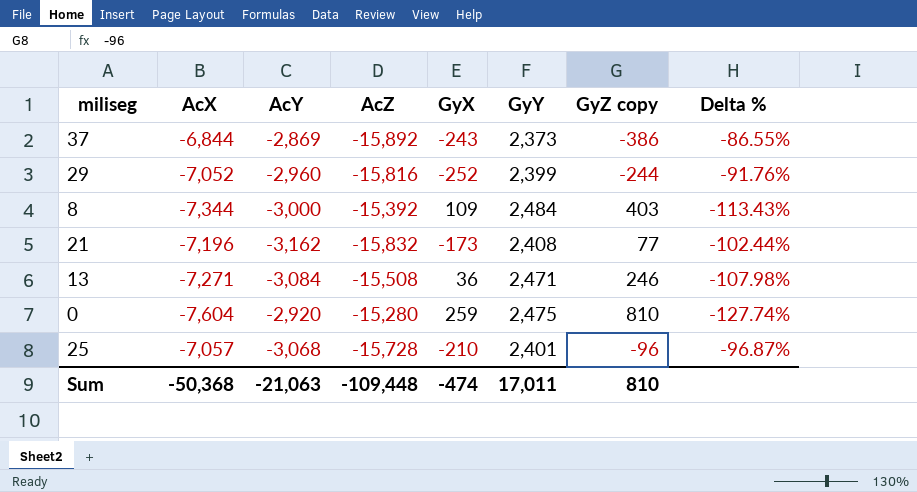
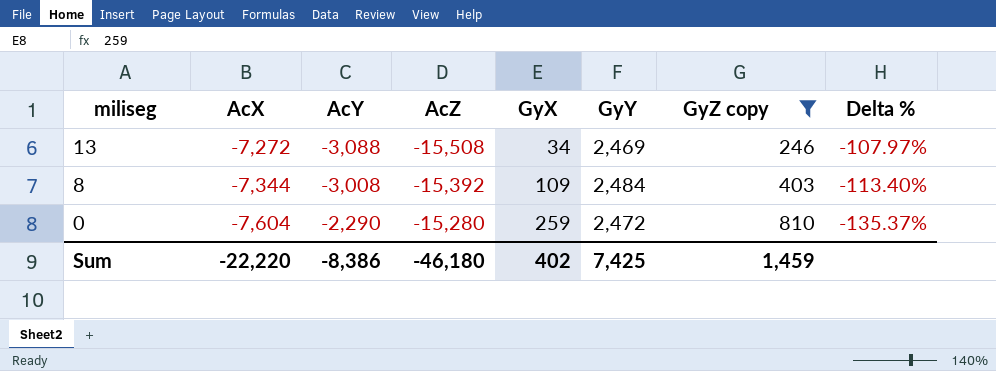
filter: none -> GyZ copy >= 246
row order: none -> miliseg descending
13 | AcX: -7,271 -> -7,272
13 | AcY: -3,084 -> -3,088
13 | GyX: 36 -> 34
13 | GyY: 2,471 -> 2,469
13 | Delta %: -107.98% -> -107.97%
8 | AcY: -3,000 -> -3,008
8 | Delta %: -113.43% -> -113.40%
0 | AcY: -2,920 -> -2,290
0 | GyY: 2,475 -> 2,472
0 | Delta %: -127.74% -> -135.37%
Sum | AcX: -50,368 -> -22,220
Sum | AcY: -21,063 -> -8,386
Sum | AcZ: -109,448 -> -46,180
Sum | GyX: -474 -> 402
Sum | GyY: 17,011 -> 7,425
Sum | GyZ copy: 810 -> 1,459

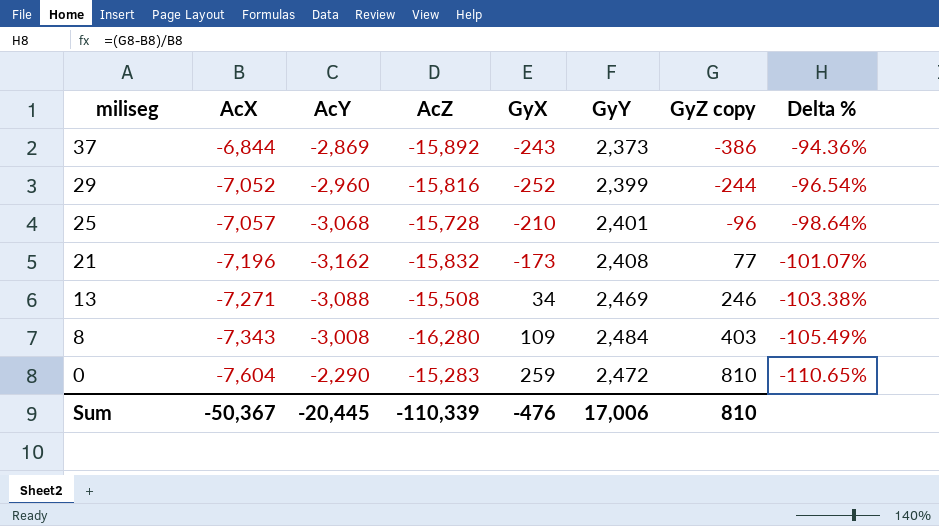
filter: GyZ copy >= 246 -> none
column Delta % | formula: ([GyZ copy] - [AcY]) / [AcY] -> ([GyZ copy] - [AcX]) / [AcX]
13 | AcX: -7,272 -> -7,271
8 | AcX: -7,344 -> -7,343
8 | AcZ: -15,392 -> -16,280
0 | AcZ: -15,280 -> -15,283
Sum | AcX: -22,220 -> -50,367
Sum | AcY: -8,386 -> -20,445
Sum | AcZ: -46,180 -> -110,339
Sum | GyX: 402 -> -476
Sum | GyY: 7,425 -> 17,006
Sum | GyZ copy: 1,459 -> 810

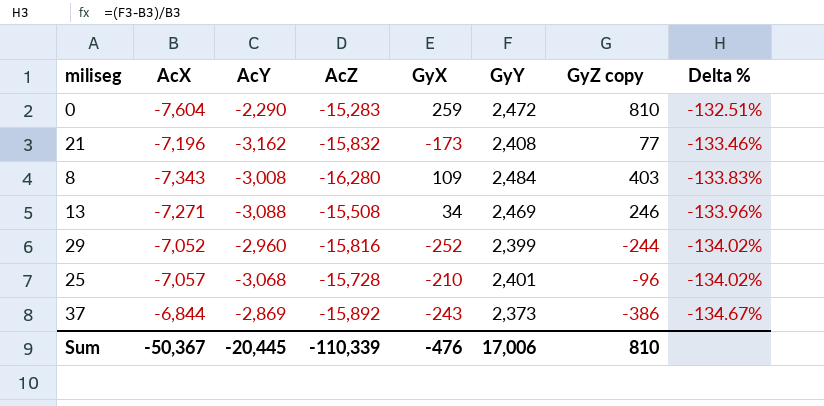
row order: miliseg descending -> Delta % descending
column Delta % | formula: ([GyZ copy] - [AcX]) / [AcX] -> ([GyY] - [AcX]) / [AcX]

